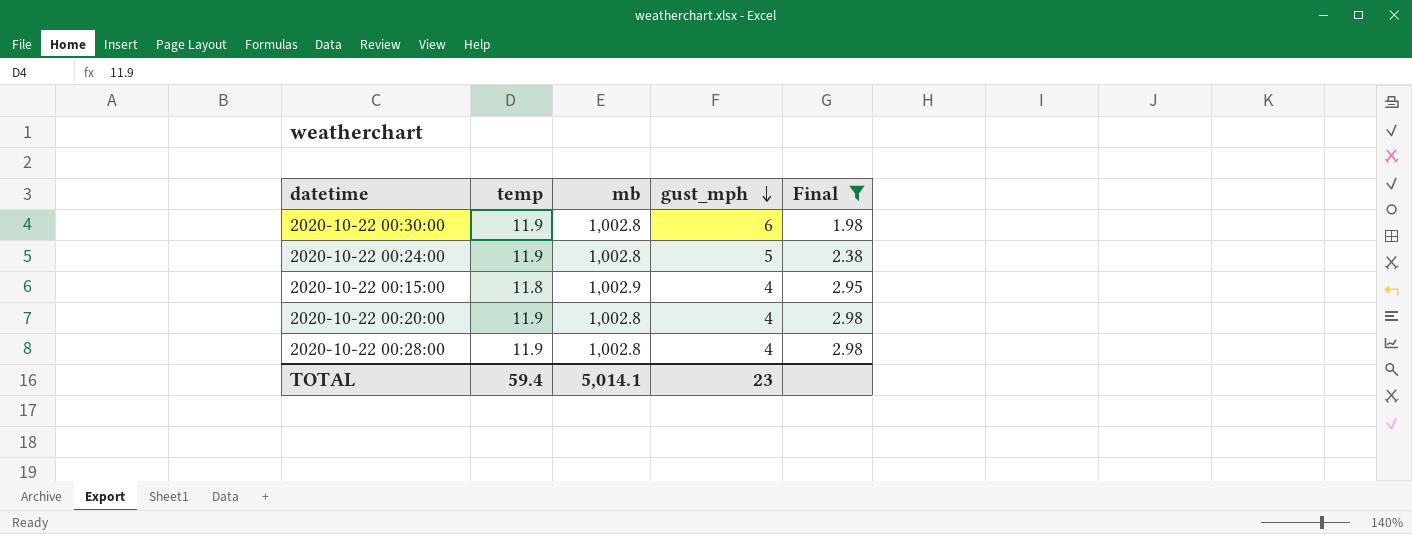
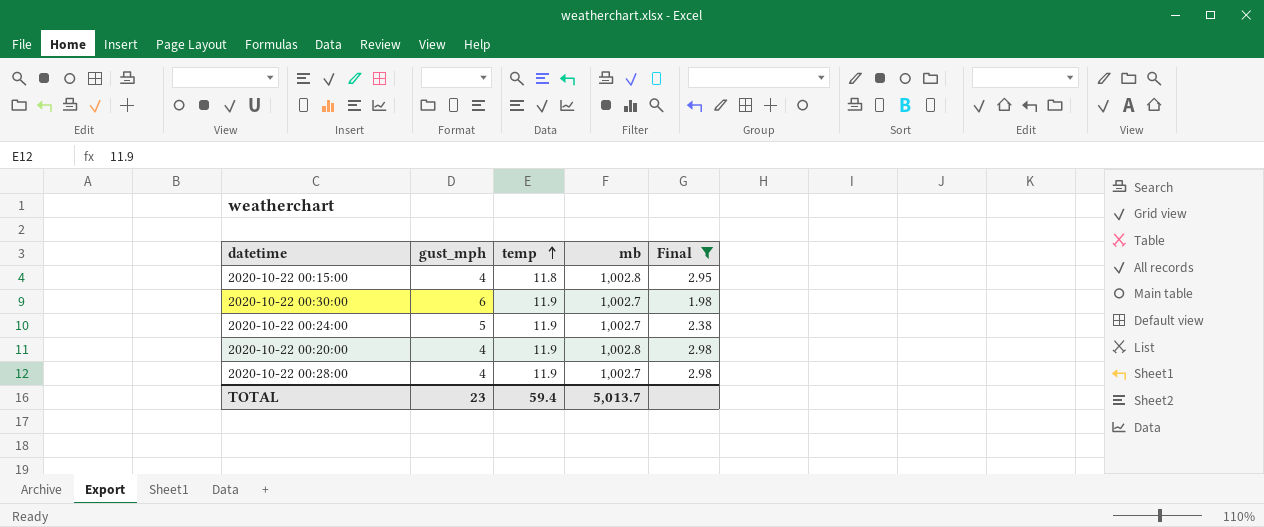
row order: gust_mph descending -> temp ascending
column gust_mph | position: 4 -> 2
2020-10-22 00:15:00 | mb: 1,002.9 -> 1,002.8
2020-10-22 00:30:00 | mb: 1,002.8 -> 1,002.7
2020-10-22 00:24:00 | mb: 1,002.8 -> 1,002.7
2020-10-22 00:28:00 | mb: 1,002.8 -> 1,002.7
TOTAL | mb: 5,014.1 -> 5,013.7

